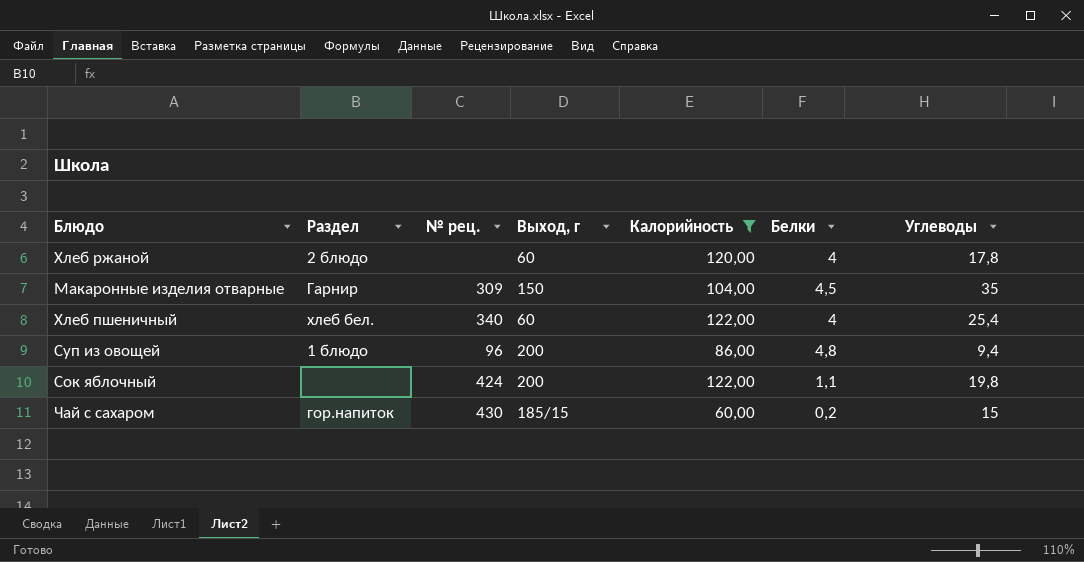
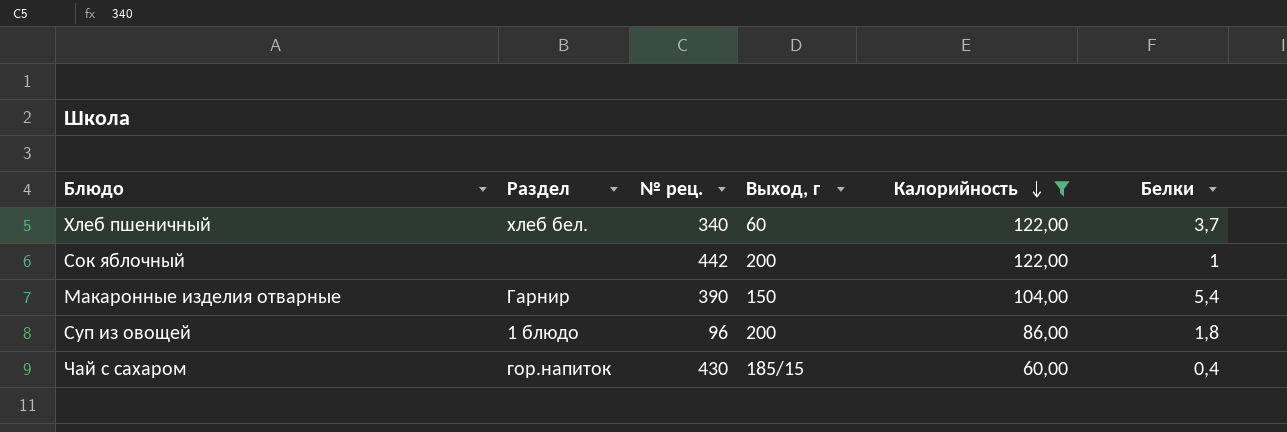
row order: none -> Калорийность descending
column Углеводы | position: 7 -> none
row Хлеб ржаной: 2 блюдо | none | 60 | 120,00 | 4 | 17,8 -> none
Хлеб пшеничный | Белки: 4 -> 3,7
Сок яблочный | № рец.: 424 -> 442
Сок яблочный | Белки: 1,1 -> 1
Макаронные изделия отварные | № рец.: 309 -> 390
Макаронные изделия отварные | Белки: 4,5 -> 5,4
Суп из овощей | Белки: 4,8 -> 1,8
Чай с сахаром | Белки: 0,2 -> 0,4

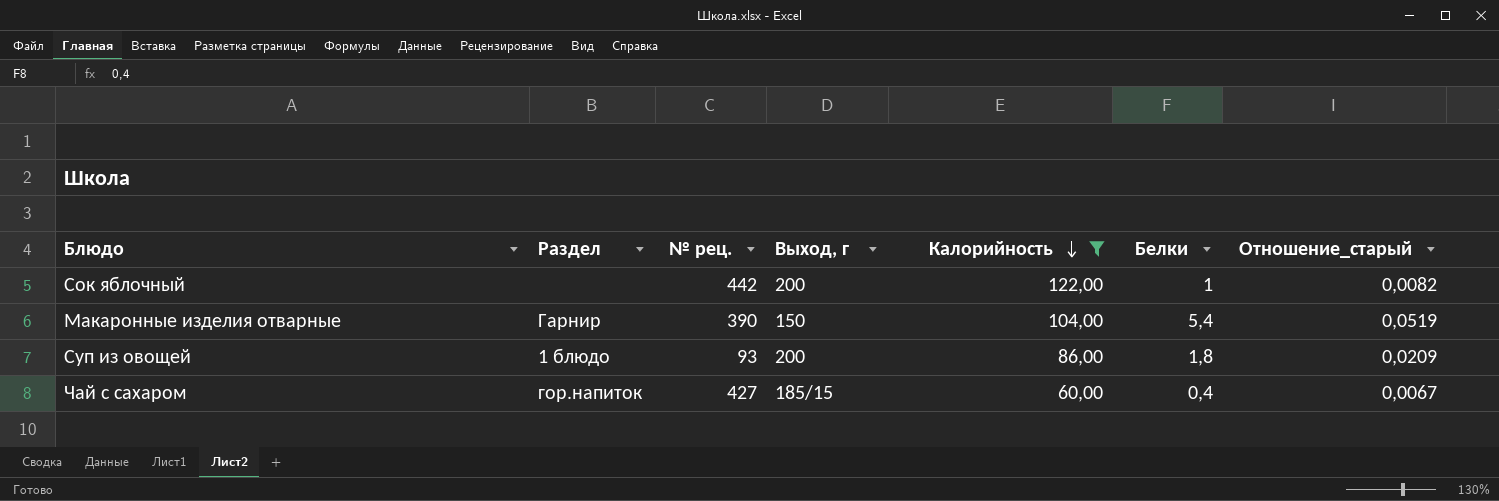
column Отношение_старый | formula: none -> [Белки] / [Калорийность]
row Хлеб пшеничный: хлеб бел. | 340 | 60 | 122,00 | 3,7 -> none
Суп из овощей | № рец.: 96 -> 93
Чай с сахаром | № рец.: 430 -> 427

